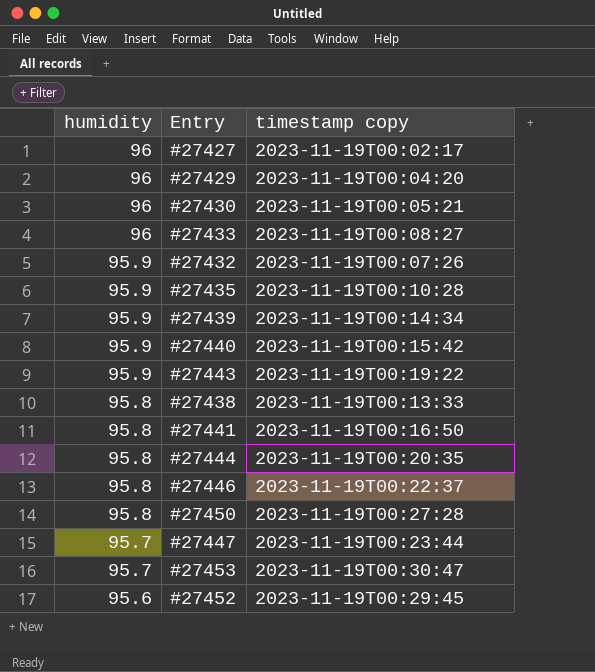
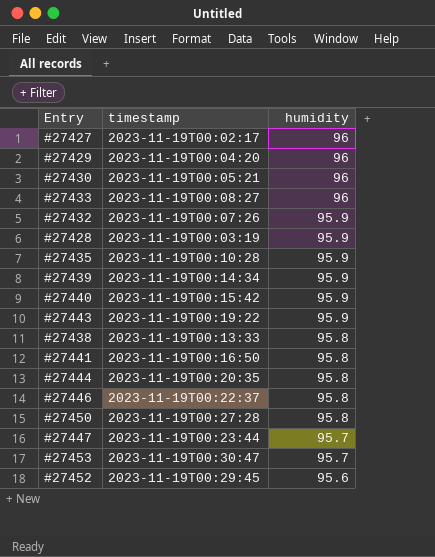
column name: timestamp copy -> timestamp
column humidity | position: 1 -> 3
row #27428: none -> 2023-11-19T00:03:19 | 95.9

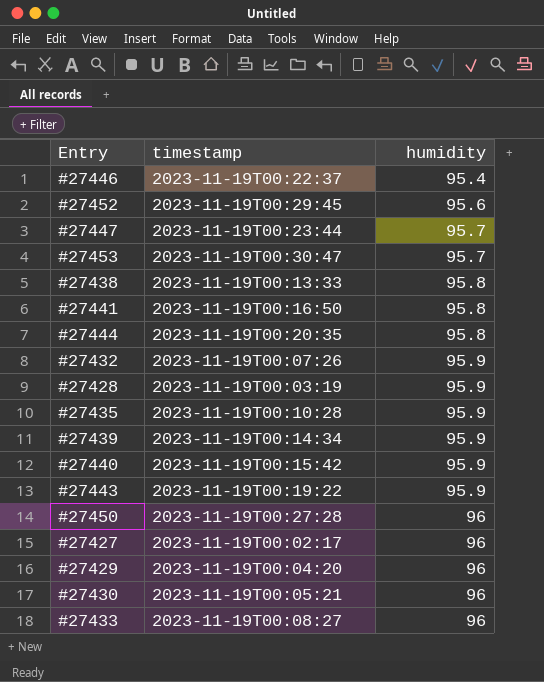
row order: humidity descending -> humidity ascending
#27446 | humidity: 95.8 -> 95.4
#27450 | humidity: 95.8 -> 96

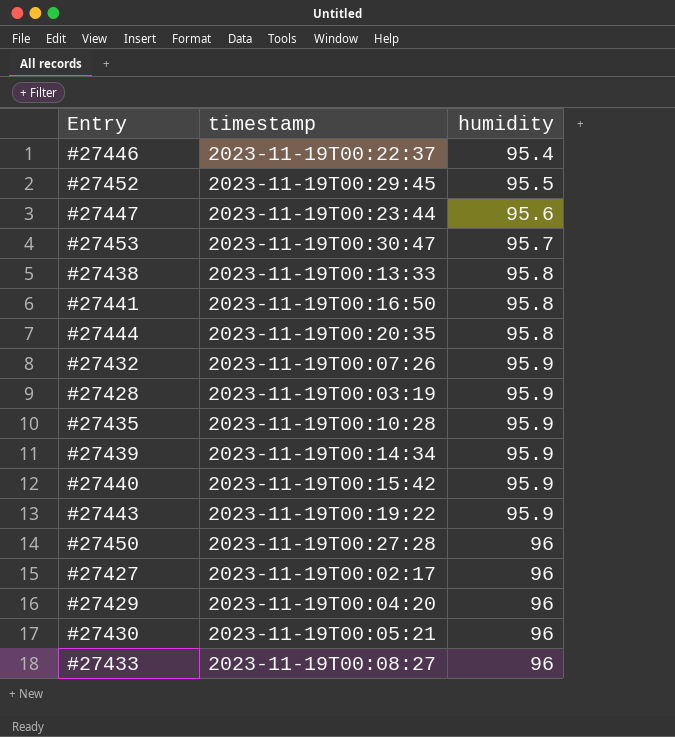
#27452 | humidity: 95.6 -> 95.5
#27447 | humidity: 95.7 -> 95.6

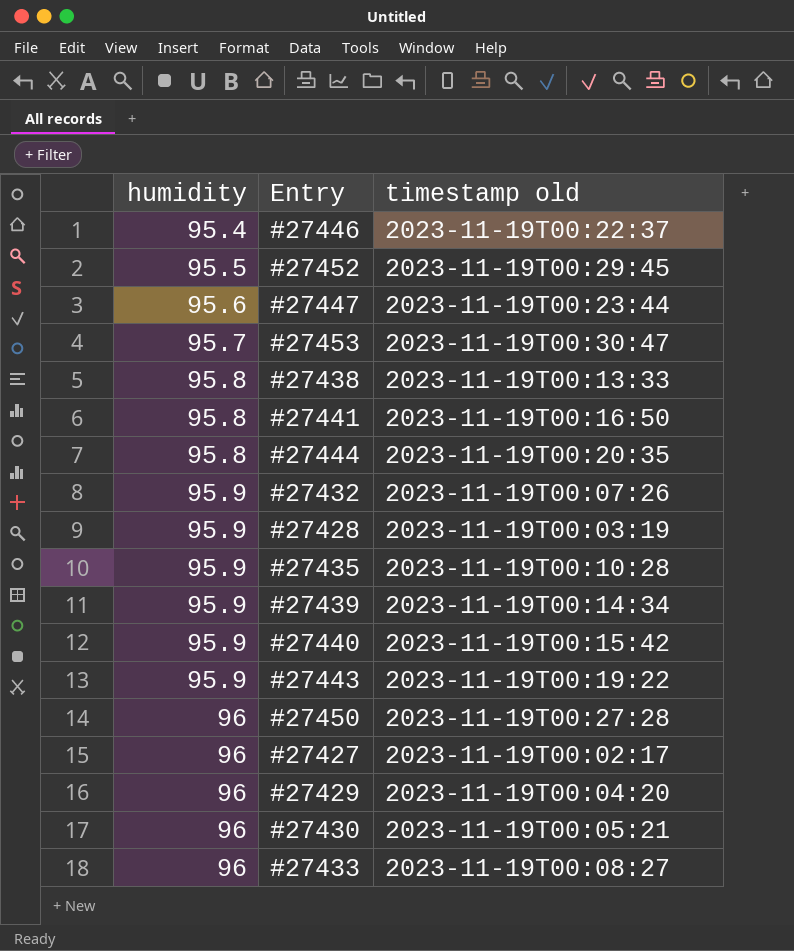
column humidity | position: 3 -> 1
column name: timestamp -> timestamp old

